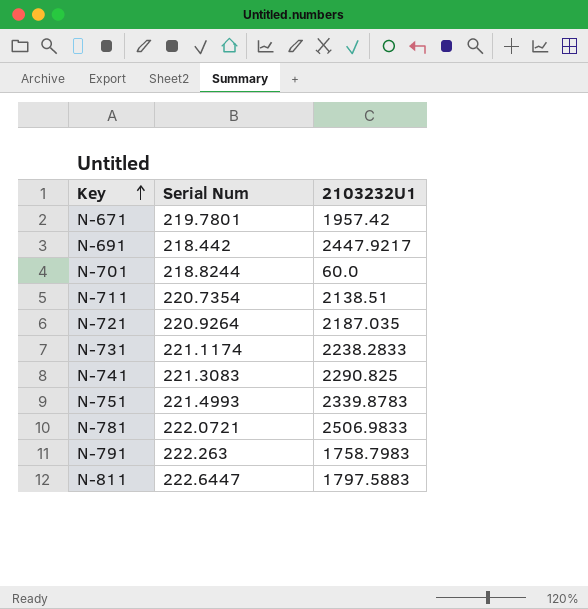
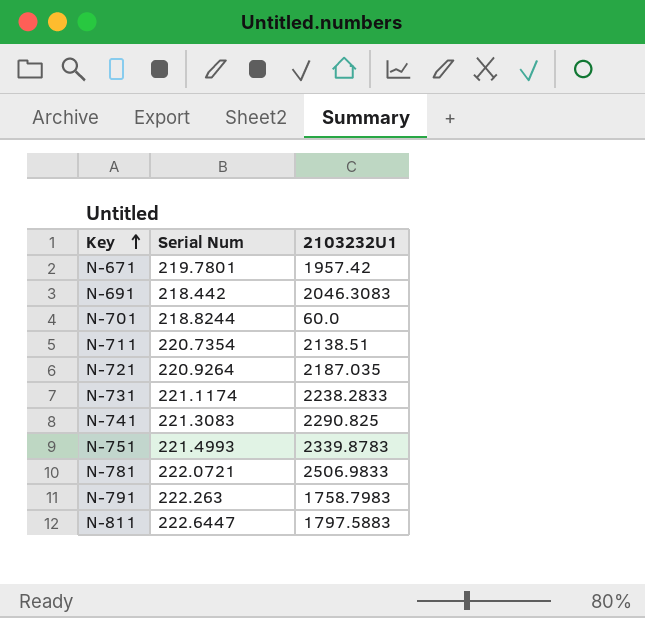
N-691 | 2103232U1: 2447.9217 -> 2046.3083

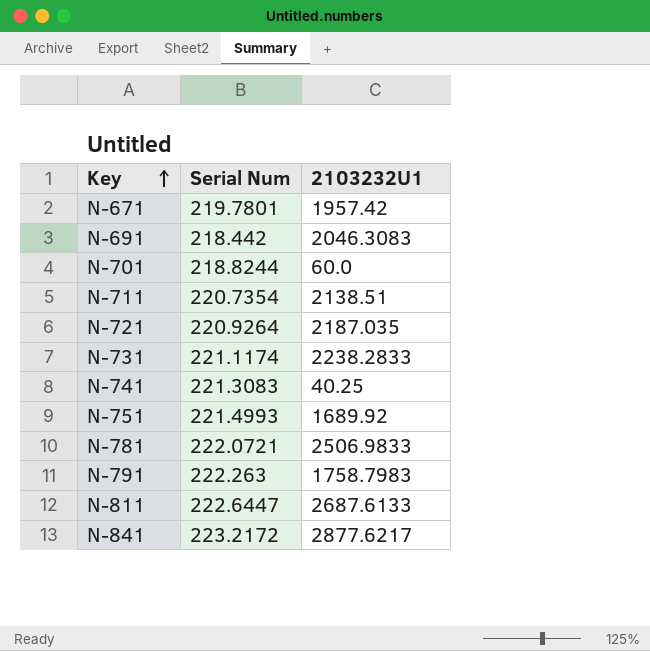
N-741 | 2103232U1: 2290.825 -> 40.25
N-751 | 2103232U1: 2339.8783 -> 1689.92
N-811 | 2103232U1: 1797.5883 -> 2687.6133
row N-841: none -> 223.2172 | 2877.6217

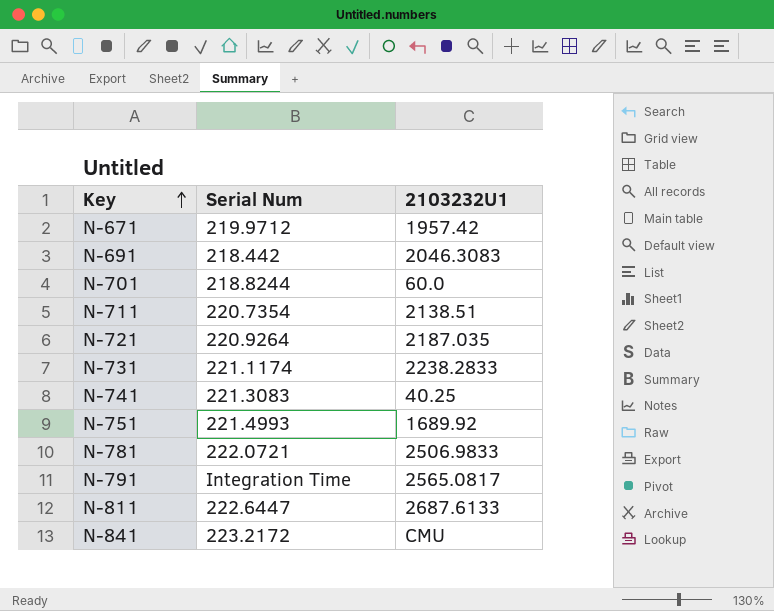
N-671 | Serial Num: 219.7801 -> 219.9712
N-791 | Serial Num: 222.263 -> Integration Time
N-791 | 2103232U1: 1758.7983 -> 2565.0817
N-841 | 2103232U1: 2877.6217 -> CMU

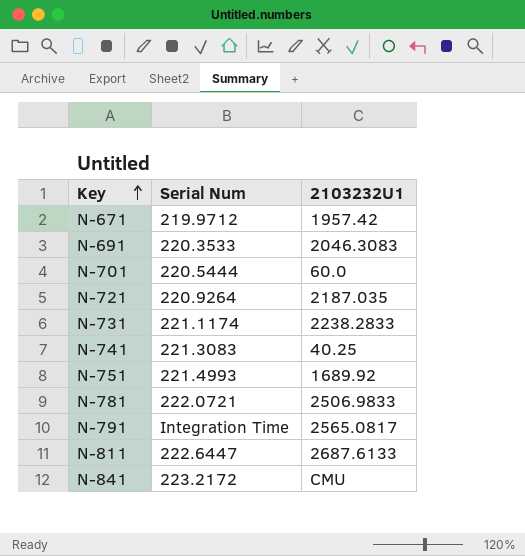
row N-711: 220.7354 | 2138.51 -> none
N-691 | Serial Num: 218.442 -> 220.3533
N-701 | Serial Num: 218.8244 -> 220.5444

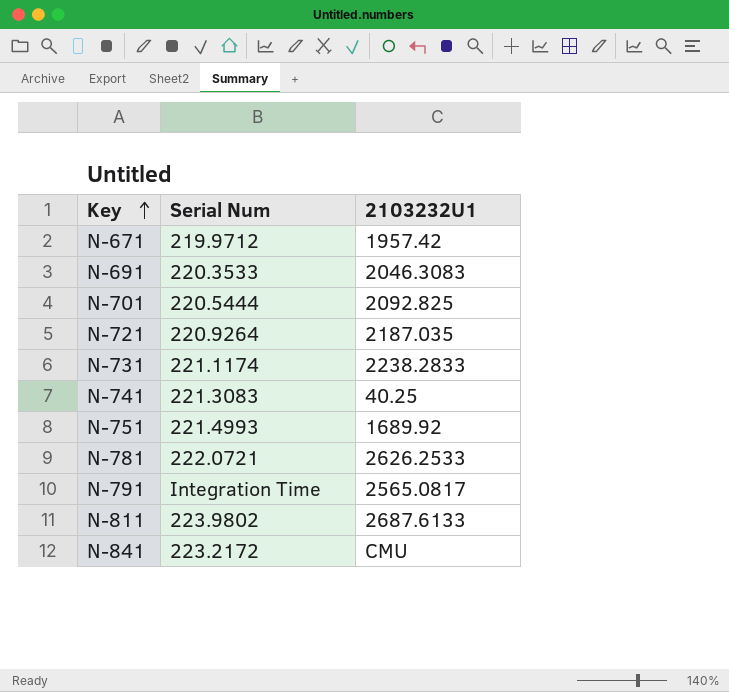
N-701 | 2103232U1: 60.0 -> 2092.825
N-781 | 2103232U1: 2506.9833 -> 2626.2533
N-811 | Serial Num: 222.6447 -> 223.9802

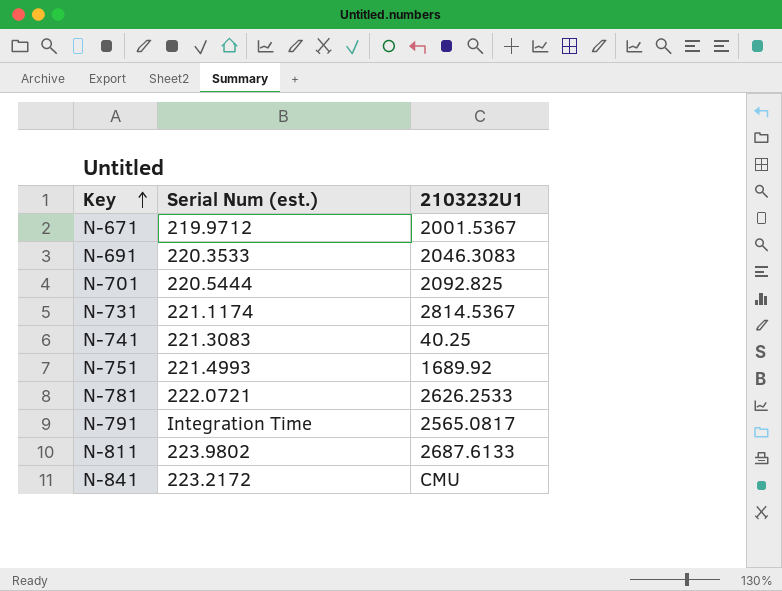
column name: Serial Num -> Serial Num (est.)
row N-721: 220.9264 | 2187.035 -> none
N-671 | 2103232U1: 1957.42 -> 2001.5367
N-731 | 2103232U1: 2238.2833 -> 2814.5367

